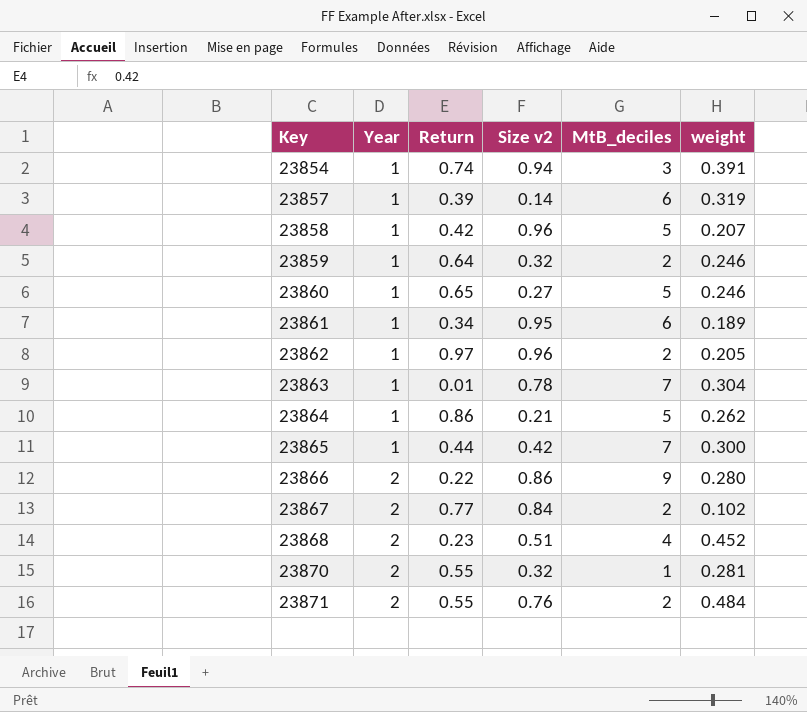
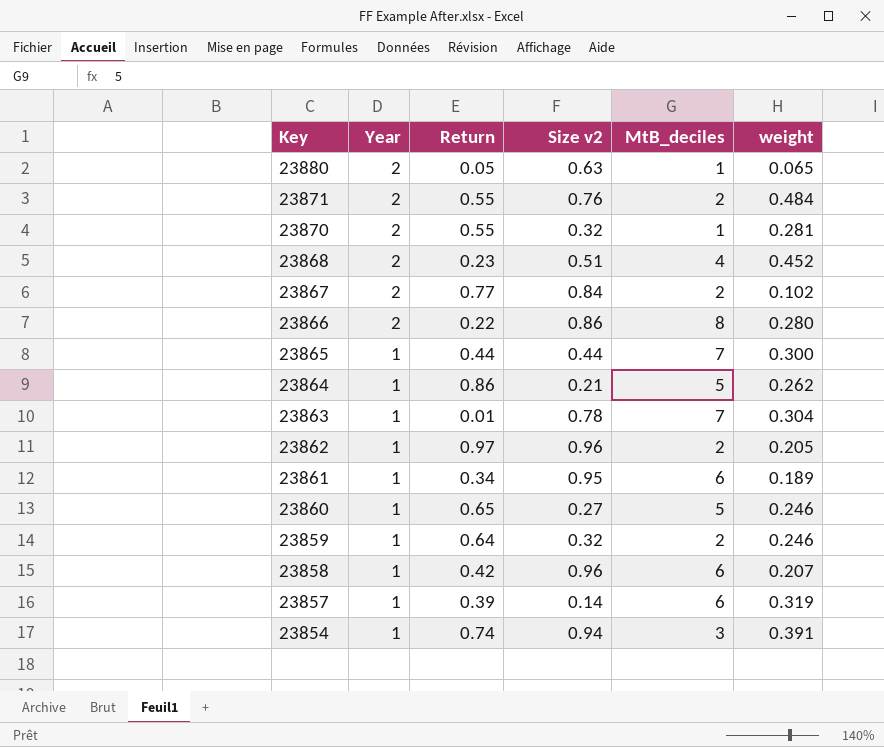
row order: Key ascending -> Key descending
row 23880: none -> 2 | 0.05 | 0.63 | 1 | 0.065
23866 | MtB_deciles: 9 -> 8
23865 | Size v2: 0.42 -> 0.44
23858 | MtB_deciles: 5 -> 6

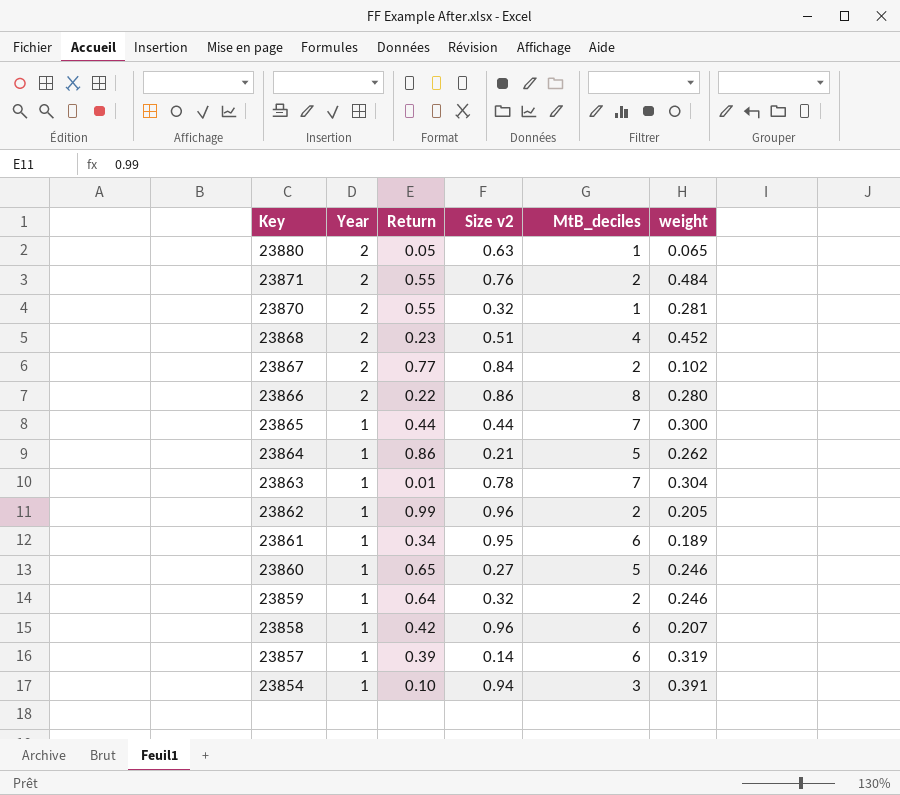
23862 | Return: 0.97 -> 0.99
23854 | Return: 0.74 -> 0.10

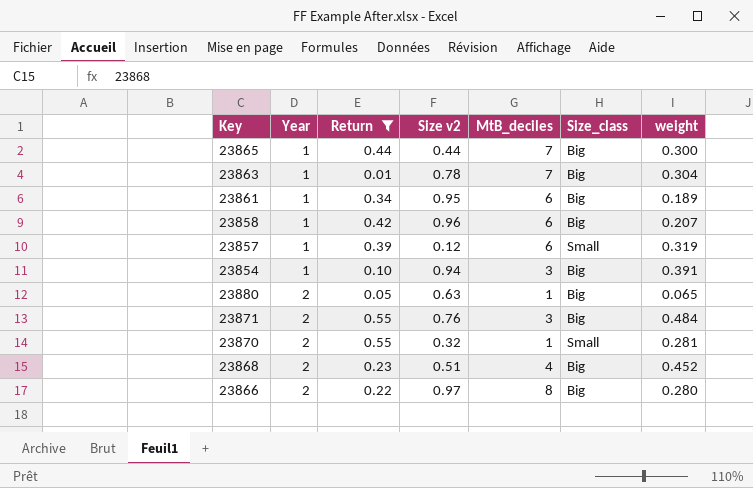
filter: none -> Return <= 0.55
row order: Key descending -> Year ascending
column Size_class | position: none -> 6
23857 | Size v2: 0.14 -> 0.12
23871 | MtB_deciles: 2 -> 3
23866 | Size v2: 0.86 -> 0.97

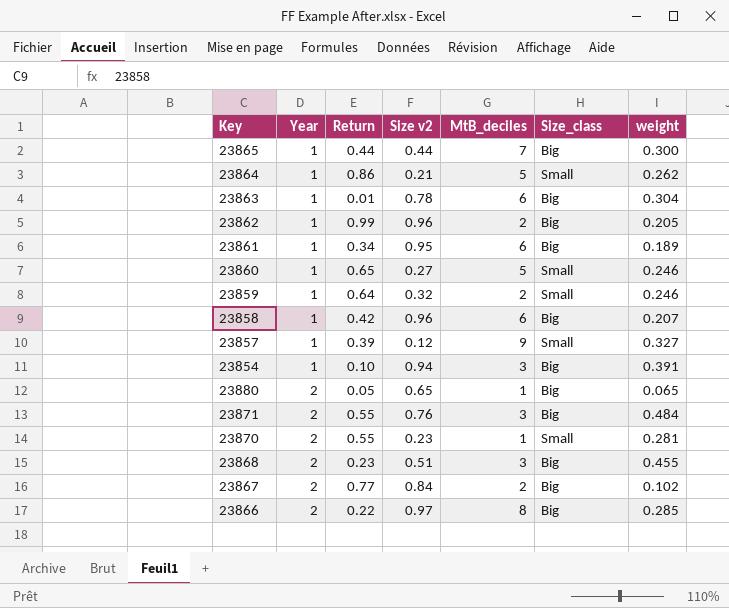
filter: Return <= 0.55 -> none
23863 | MtB_deciles: 7 -> 6
23857 | MtB_deciles: 6 -> 9
23857 | weight: 0.319 -> 0.327
23880 | Size v2: 0.63 -> 0.65
23870 | Size v2: 0.32 -> 0.23
23868 | MtB_deciles: 4 -> 3
23868 | weight: 0.452 -> 0.455
23866 | weight: 0.280 -> 0.285

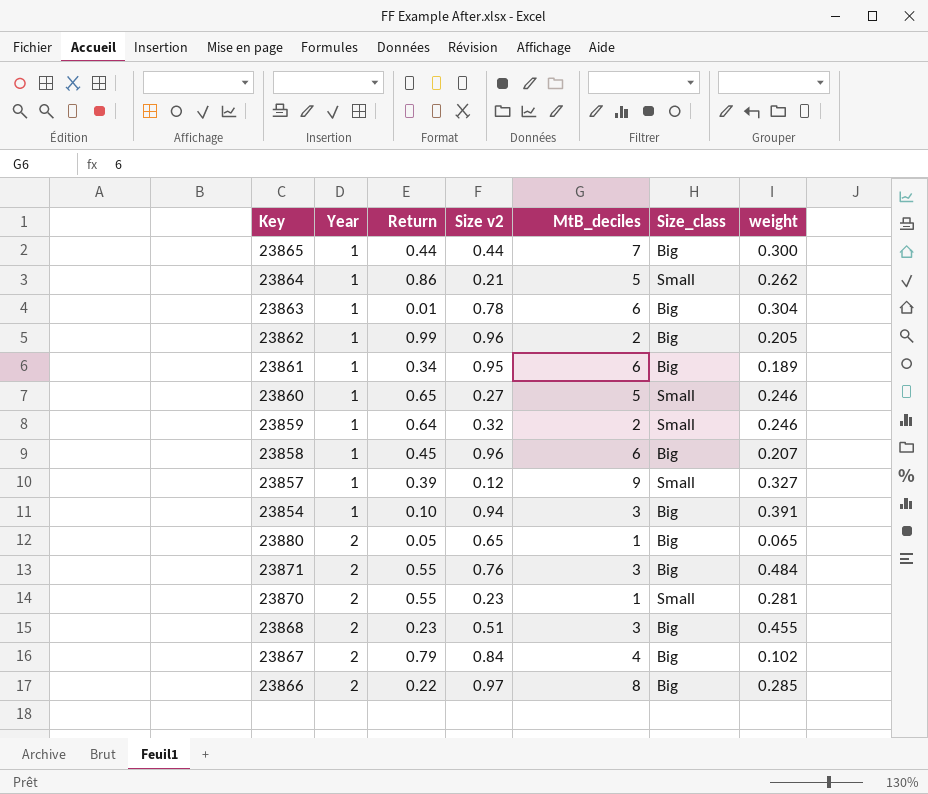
23858 | Return: 0.42 -> 0.45
23867 | Return: 0.77 -> 0.79
23867 | MtB_deciles: 2 -> 4

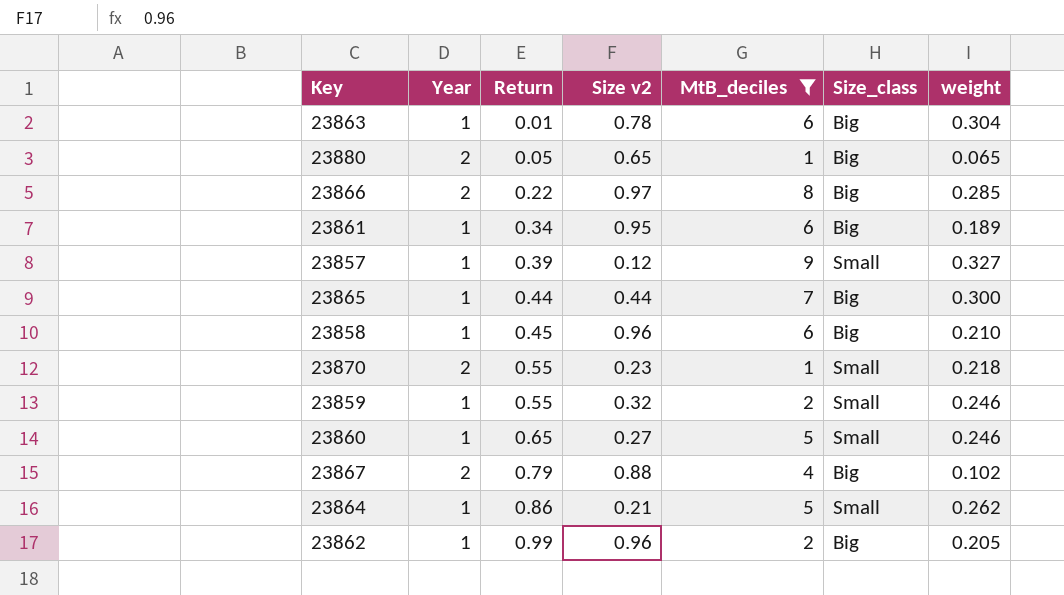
filter: none -> MtB_deciles != 3
row order: Year ascending -> Return ascending
23858 | weight: 0.207 -> 0.210
23870 | weight: 0.281 -> 0.218
23859 | Return: 0.64 -> 0.55
23867 | Size v2: 0.84 -> 0.88

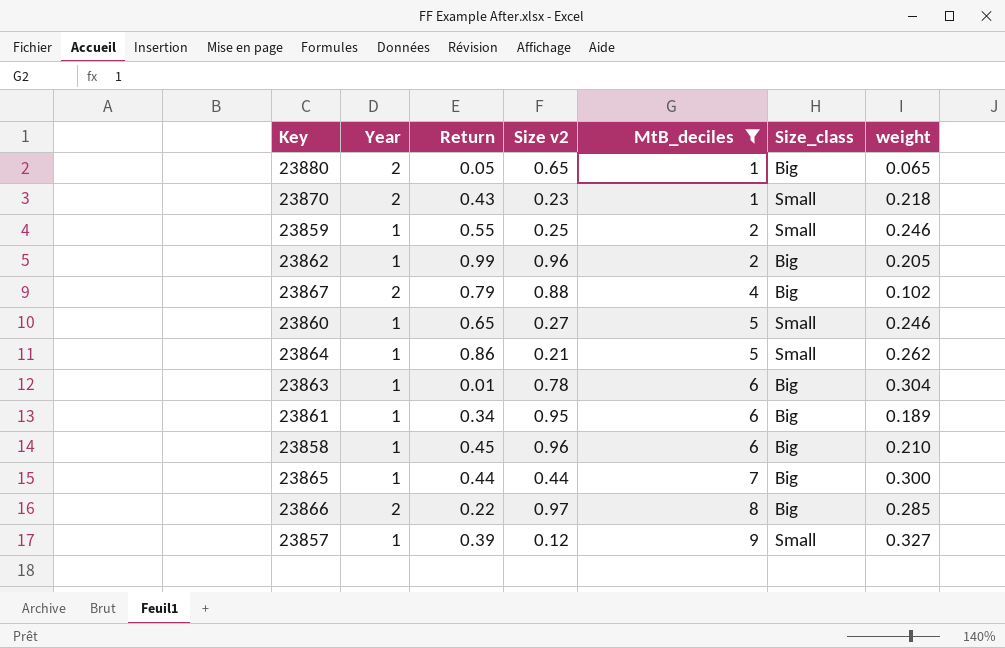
row order: Return ascending -> MtB_deciles ascending
23870 | Return: 0.55 -> 0.43
23859 | Size v2: 0.32 -> 0.25

